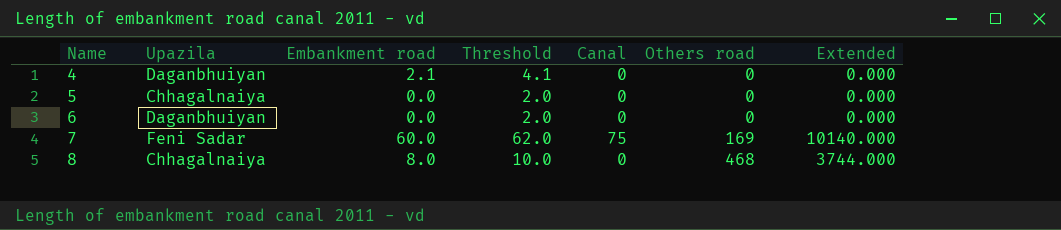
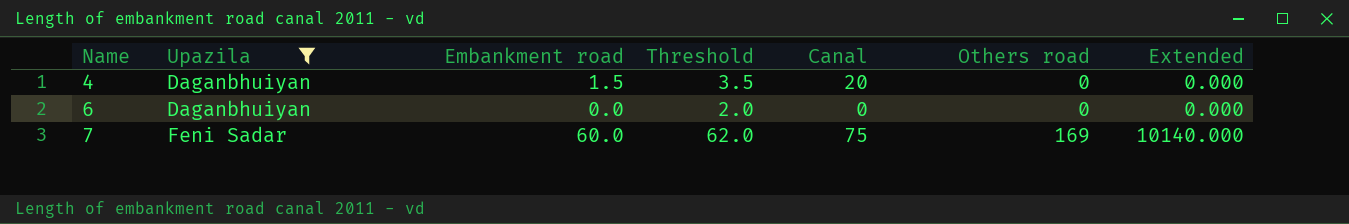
filter: none -> Upazila != Chhagalnaiya
4 | Embankment road: 2.1 -> 1.5
4 | Threshold: 4.1 -> 3.5
4 | Canal: 0 -> 20

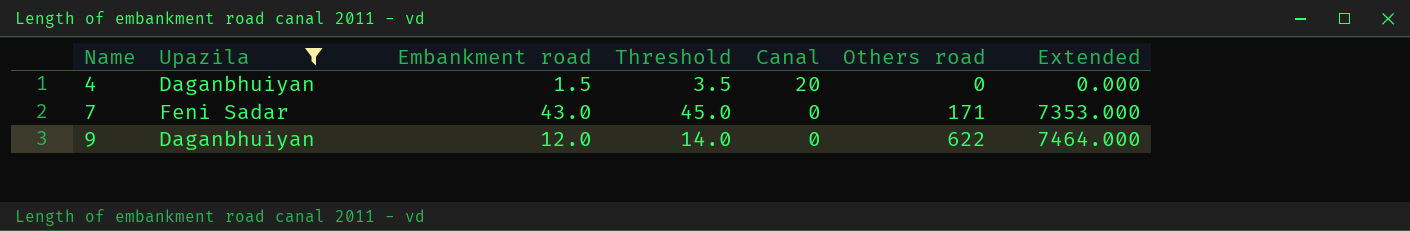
row 6: Daganbhuiyan | 0.0 | 2.0 | 0 | 0 | 0.000 -> none
7 | Embankment road: 60.0 -> 43.0
7 | Threshold: 62.0 -> 45.0
7 | Canal: 75 -> 0
7 | Others road: 169 -> 171
7 | Extended: 10140.000 -> 7353.000
row 9: none -> Daganbhuiyan | 12.0 | 14.0 | 0 | 622 | 7464.000

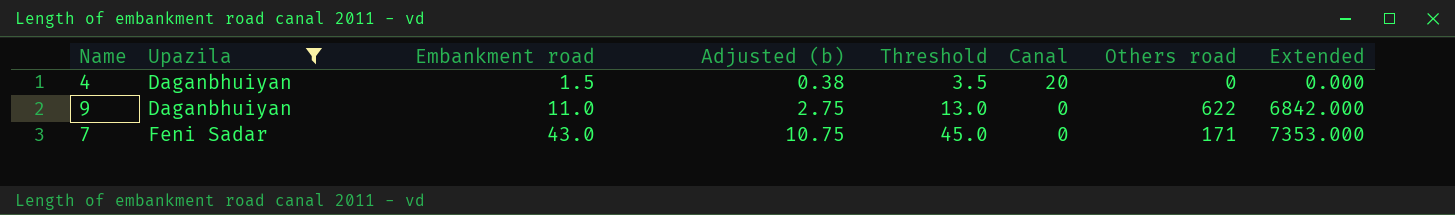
row order: Name ascending -> Upazila ascending
column Adjusted (b) | formula: none -> [Embankment road] * 0.25
9 | Embankment road: 12.0 -> 11.0
9 | Threshold: 14.0 -> 13.0
9 | Extended: 7464.000 -> 6842.000

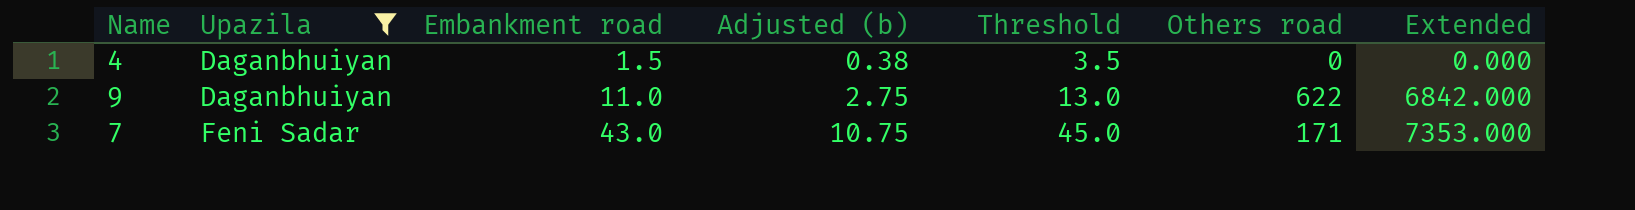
column Canal | position: 6 -> none

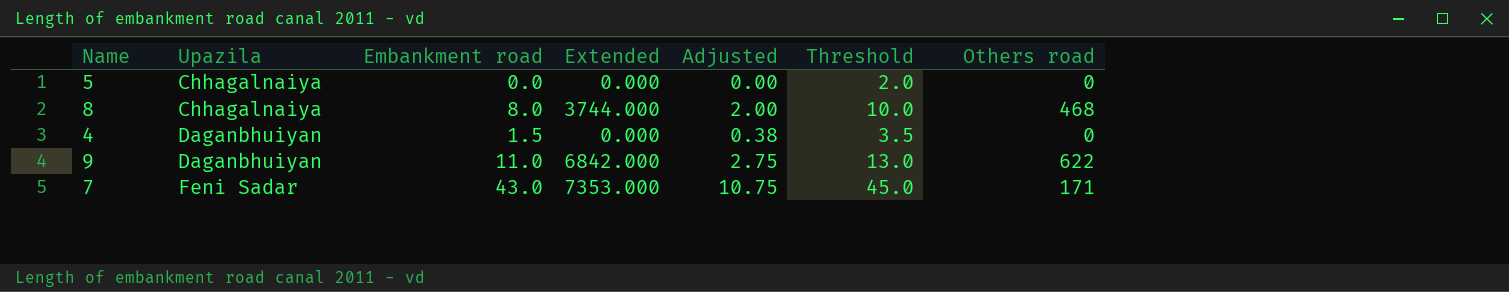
filter: Upazila != Chhagalnaiya -> none
column Extended | position: 7 -> 4
column name: Adjusted (b) -> Adjusted

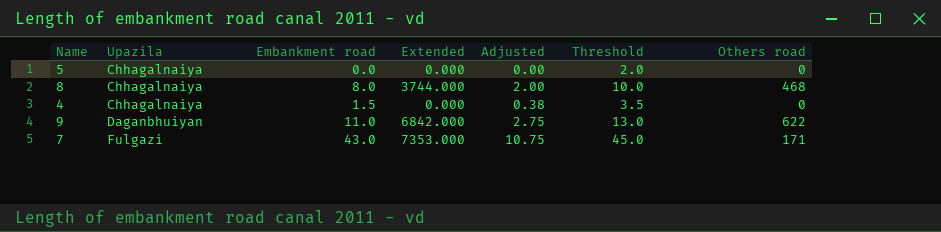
4 | Upazila: Daganbhuiyan -> Chhagalnaiya
7 | Upazila: Feni Sadar -> Fulgazi

